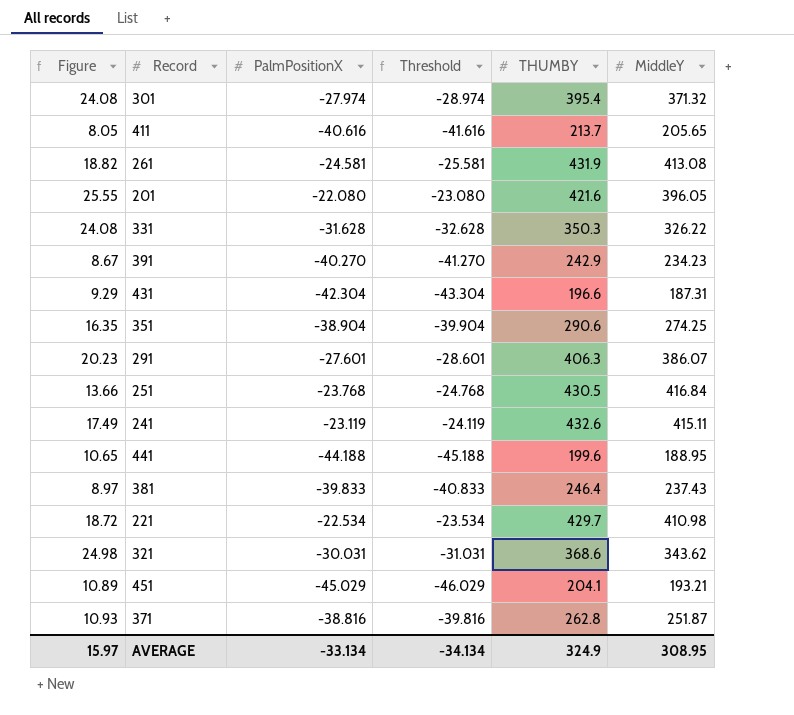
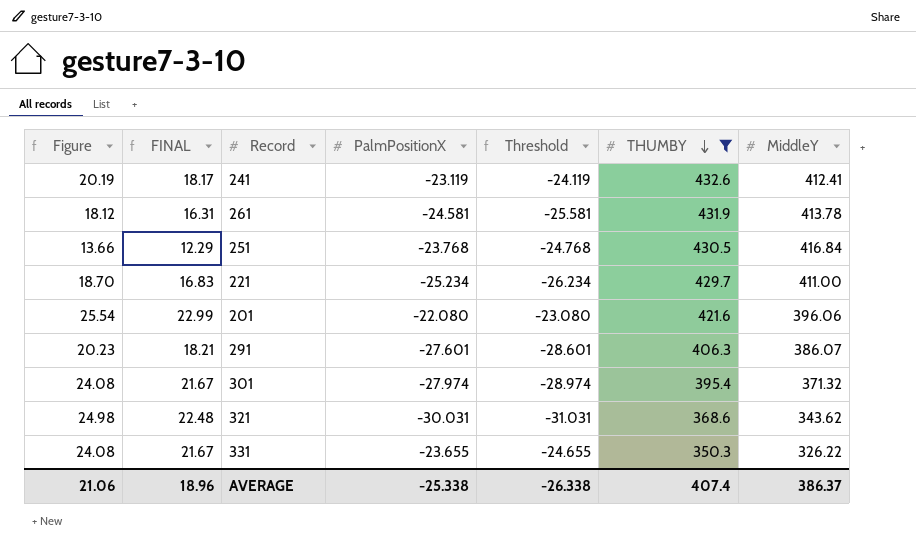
filter: none -> THUMBY >= 350.3
row order: none -> THUMBY descending
column FINAL | formula: none -> [Figure] * 0.9
241 | Figure: 17.49 -> 20.19
241 | MiddleY: 415.11 -> 412.41
261 | Figure: 18.82 -> 18.12
261 | MiddleY: 413.08 -> 413.78
221 | Figure: 18.72 -> 18.70
221 | PalmPositionX: -22.534 -> -25.234
221 | Threshold: -23.534 -> -26.234
221 | MiddleY: 410.98 -> 411.00
201 | Figure: 25.55 -> 25.54
201 | MiddleY: 396.05 -> 396.06
331 | PalmPositionX: -31.628 -> -23.655
331 | Threshold: -32.628 -> -24.655
AVERAGE | Figure: 15.97 -> 21.06
AVERAGE | PalmPositionX: -33.134 -> -25.338
AVERAGE | Threshold: -34.134 -> -26.338
AVERAGE | THUMBY: 324.9 -> 407.4
AVERAGE | MiddleY: 308.95 -> 386.37

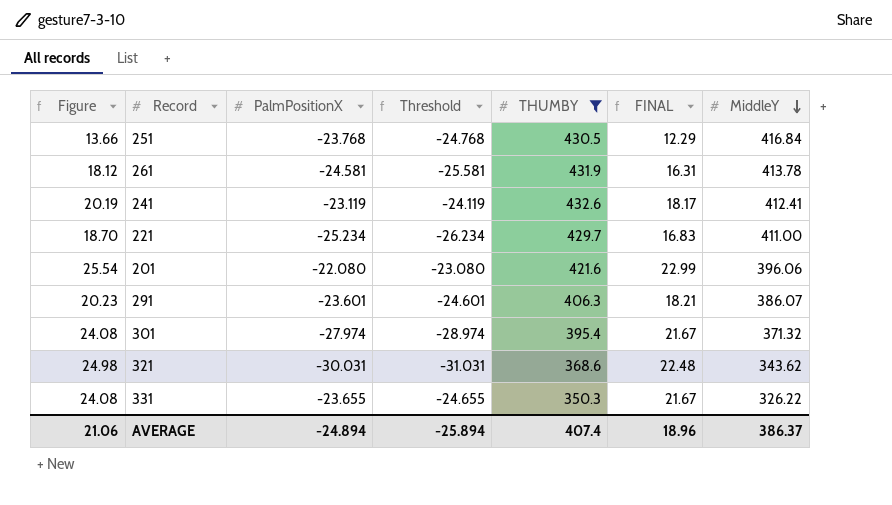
row order: THUMBY descending -> MiddleY descending
column FINAL | position: 2 -> 6
291 | PalmPositionX: -27.601 -> -23.601
291 | Threshold: -28.601 -> -24.601
AVERAGE | PalmPositionX: -25.338 -> -24.894
AVERAGE | Threshold: -26.338 -> -25.894

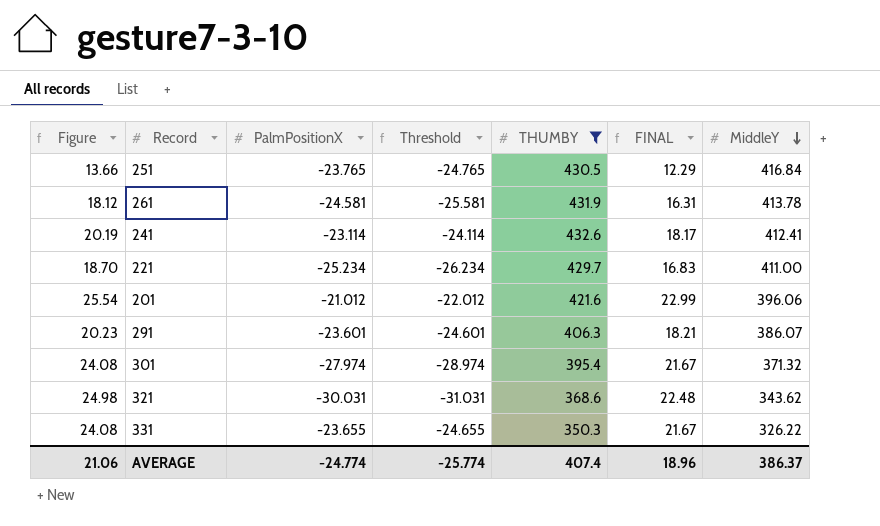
251 | PalmPositionX: -23.768 -> -23.765
251 | Threshold: -24.768 -> -24.765
241 | PalmPositionX: -23.119 -> -23.114
241 | Threshold: -24.119 -> -24.114
201 | PalmPositionX: -22.080 -> -21.012
201 | Threshold: -23.080 -> -22.012
AVERAGE | PalmPositionX: -24.894 -> -24.774
AVERAGE | Threshold: -25.894 -> -25.774

